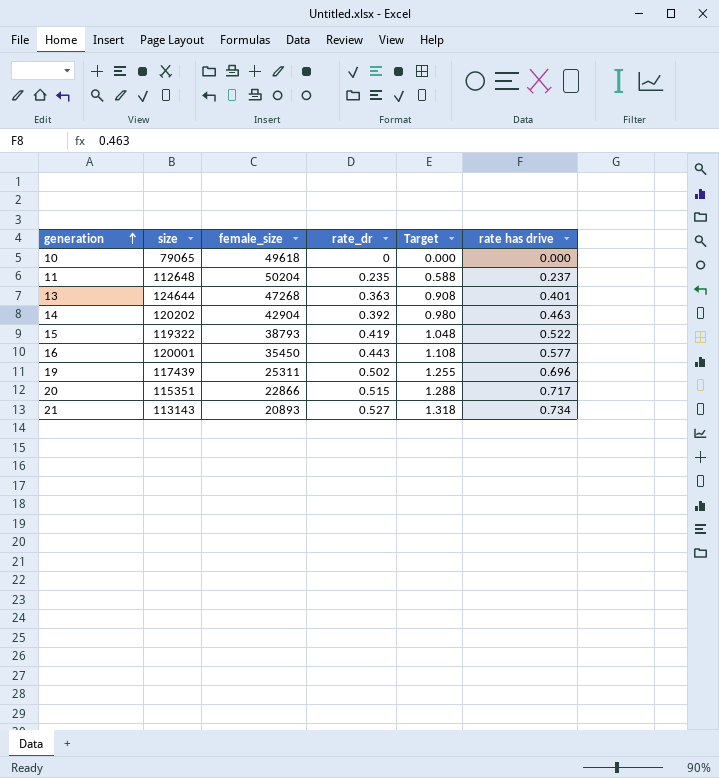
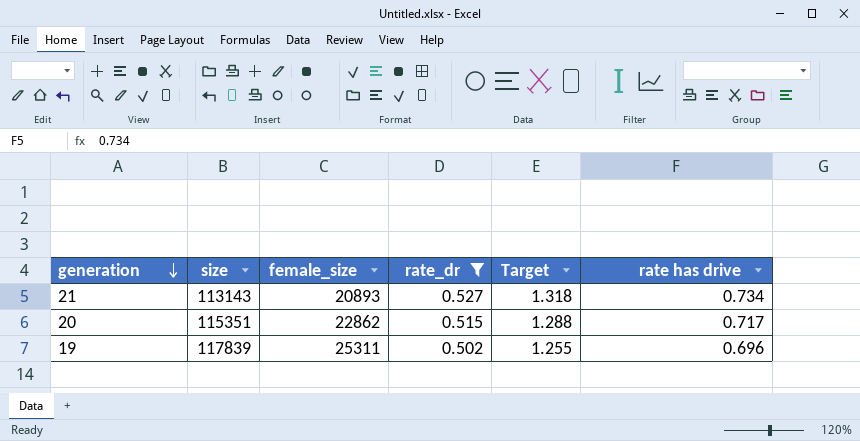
filter: none -> rate_dr >= 0.502
row order: generation ascending -> generation descending
20 | female_size: 22866 -> 22862
19 | size: 117439 -> 117839

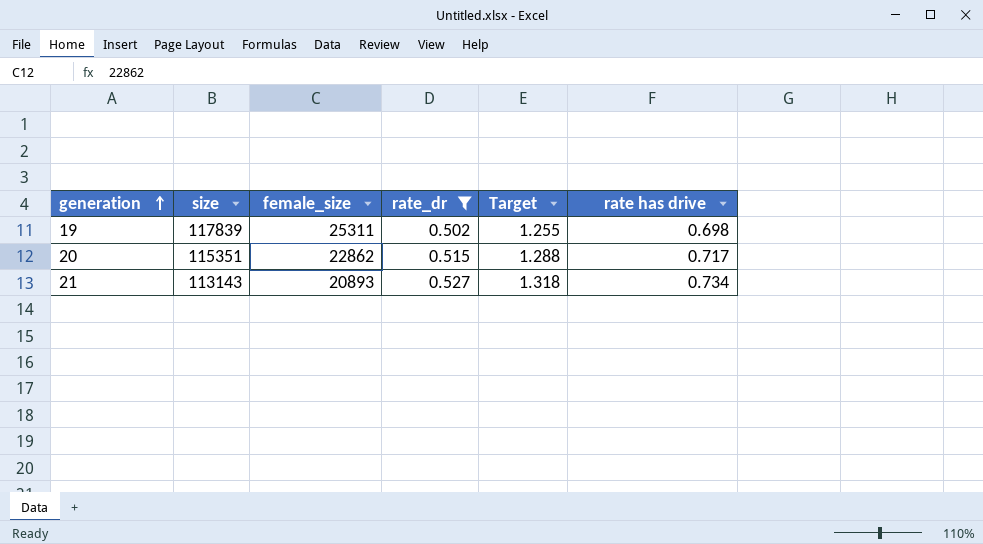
row order: generation descending -> generation ascending
19 | rate has drive: 0.696 -> 0.698

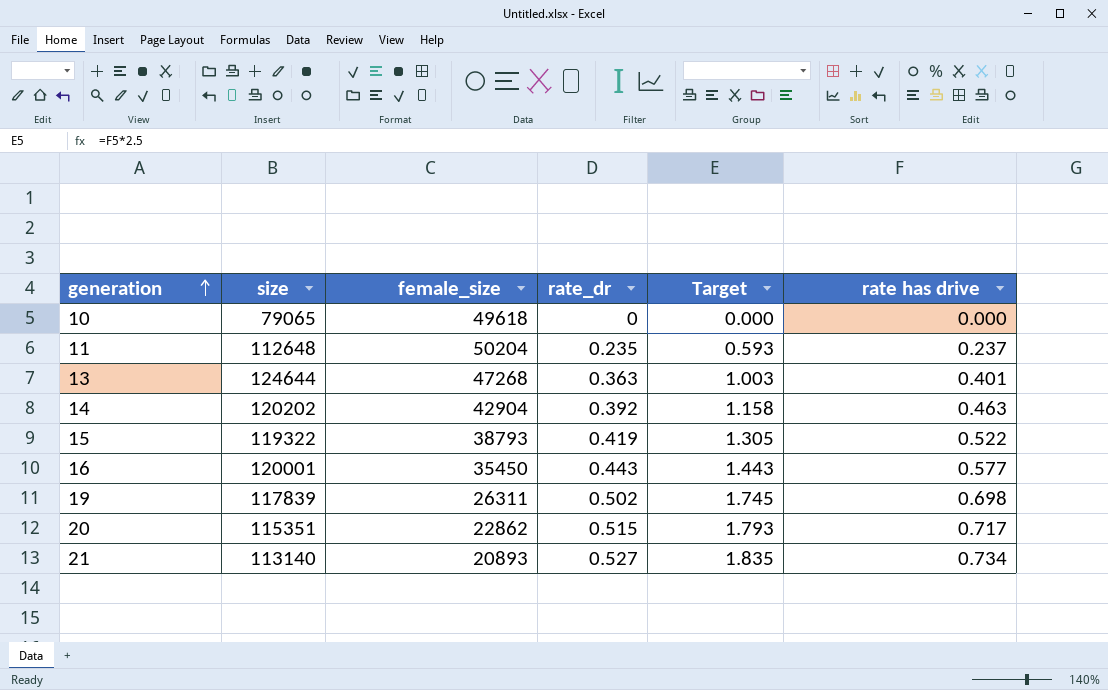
filter: rate_dr >= 0.502 -> none
column Target | formula: [rate_dr] * 2.5 -> [rate has drive] * 2.5
19 | female_size: 25311 -> 26311
21 | size: 113143 -> 113140

